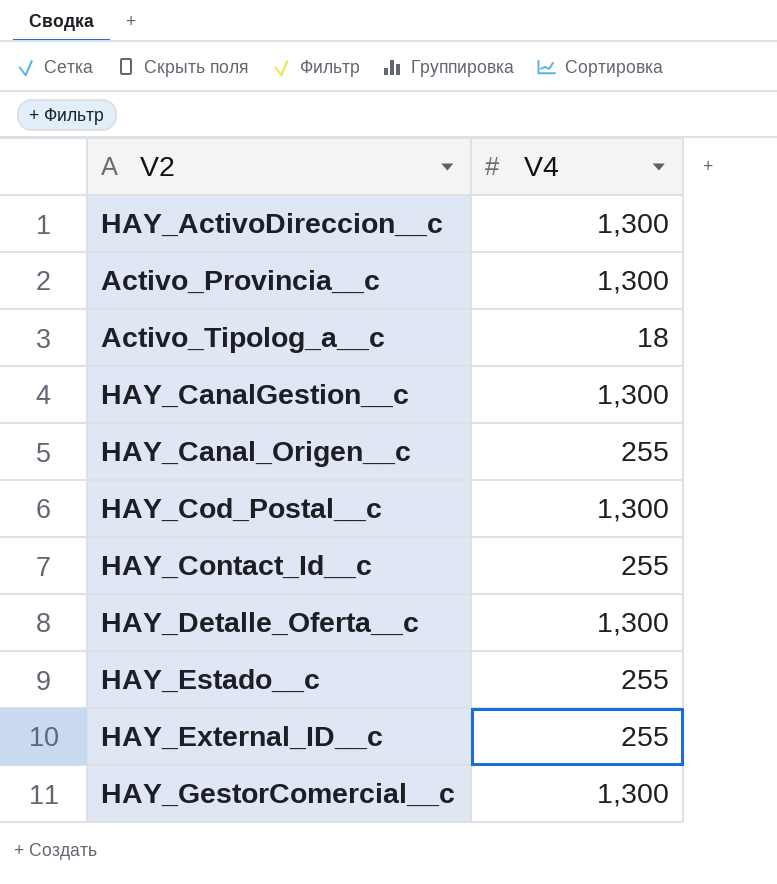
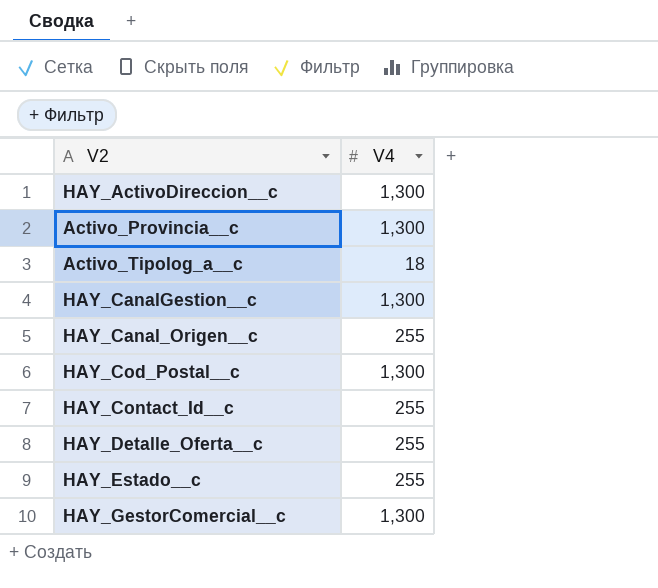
row HAY_External_ID__c: 255 -> none
HAY_Detalle_Oferta__c | V4: 1,300 -> 255

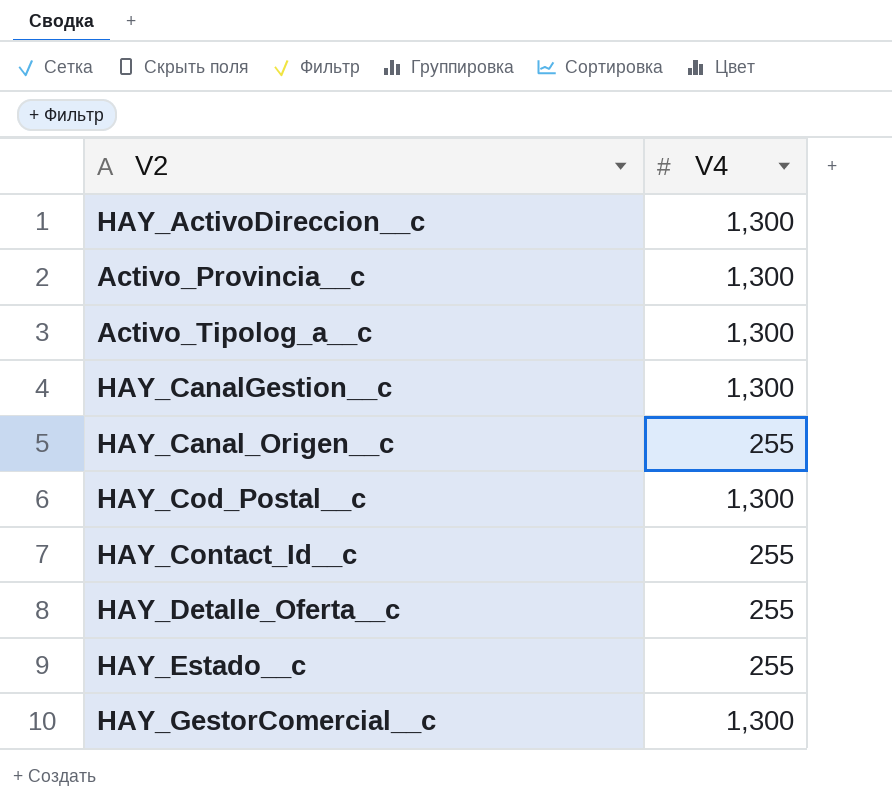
Activo_Tipolog_a__c | V4: 18 -> 1,300

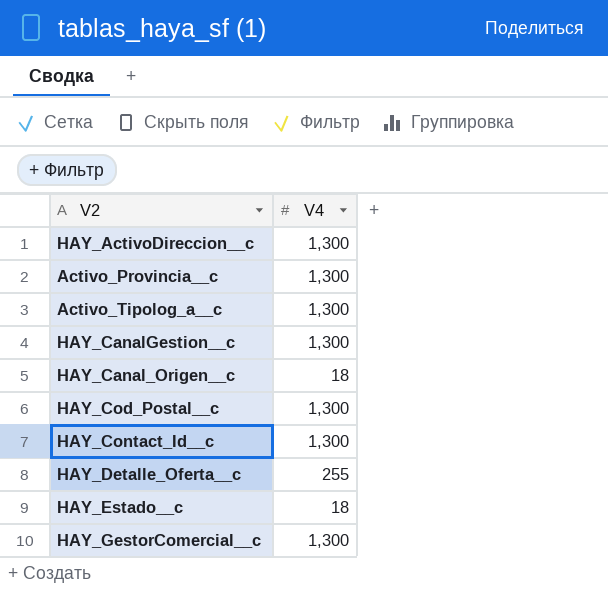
HAY_Canal_Origen__c | V4: 255 -> 18
HAY_Contact_Id__c | V4: 255 -> 1,300
HAY_Estado__c | V4: 255 -> 18

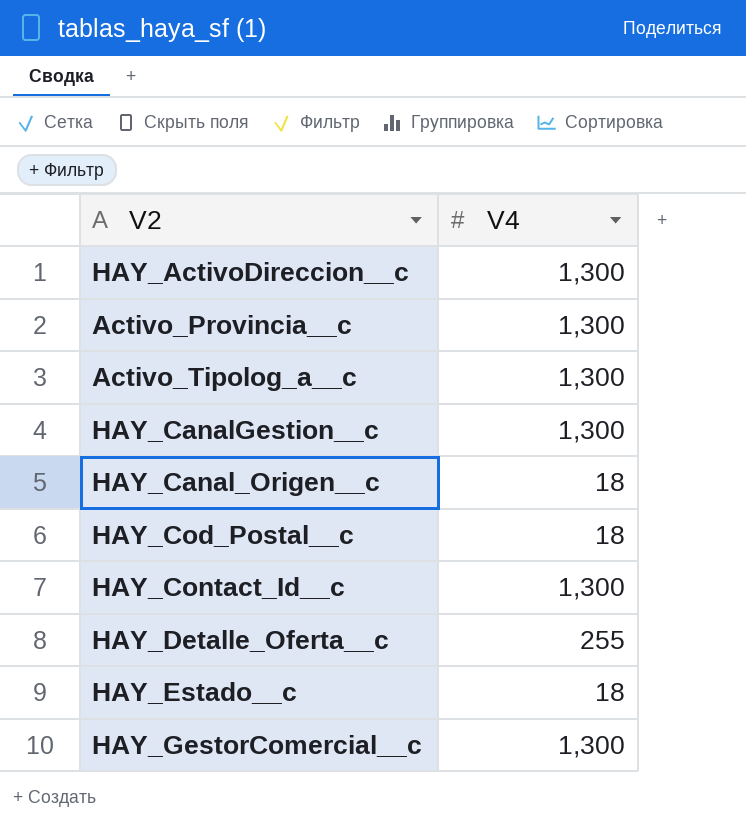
HAY_Cod_Postal__c | V4: 1,300 -> 18

